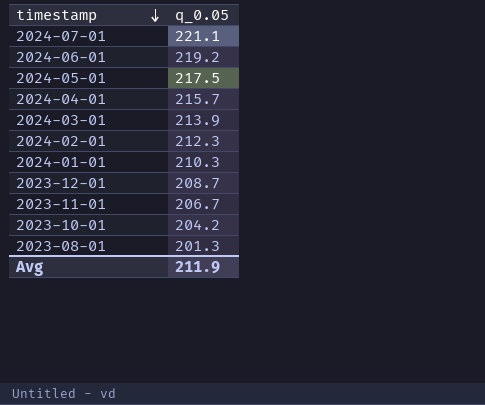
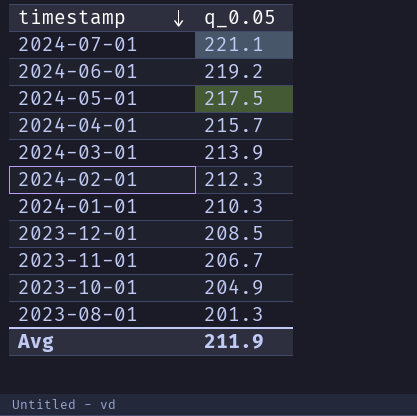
2023-12-01 | q_0.05: 208.7 -> 208.5
2023-10-01 | q_0.05: 204.2 -> 204.9

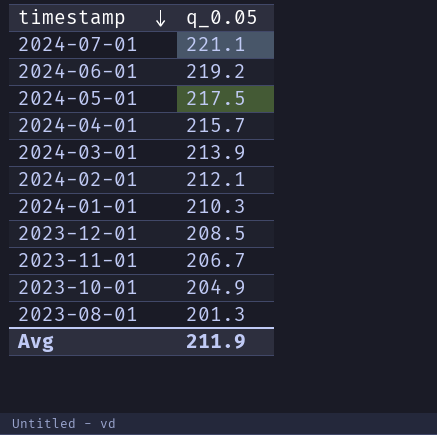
2024-02-01 | q_0.05: 212.3 -> 212.1

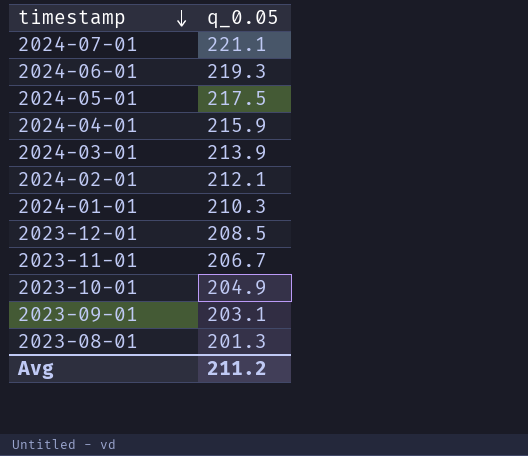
2024-06-01 | q_0.05: 219.2 -> 219.3
2024-04-01 | q_0.05: 215.7 -> 215.9
row 2023-09-01: none -> 203.1
Avg | q_0.05: 211.9 -> 211.2

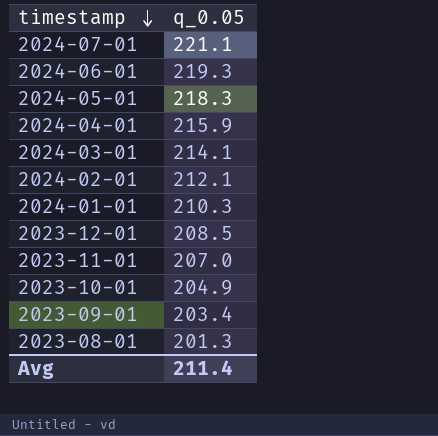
2024-05-01 | q_0.05: 217.5 -> 218.3
2024-03-01 | q_0.05: 213.9 -> 214.1
2023-11-01 | q_0.05: 206.7 -> 207.0
2023-09-01 | q_0.05: 203.1 -> 203.4
Avg | q_0.05: 211.2 -> 211.4

